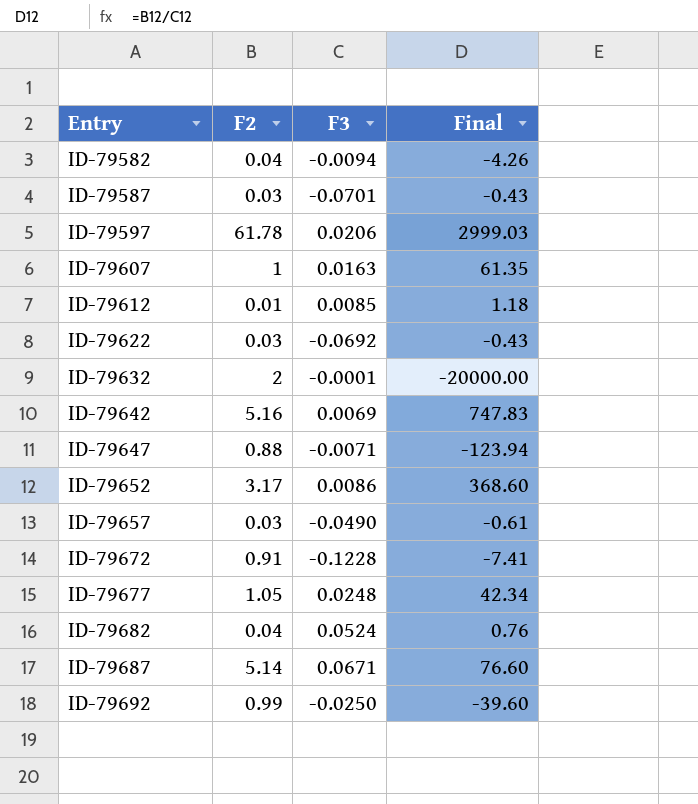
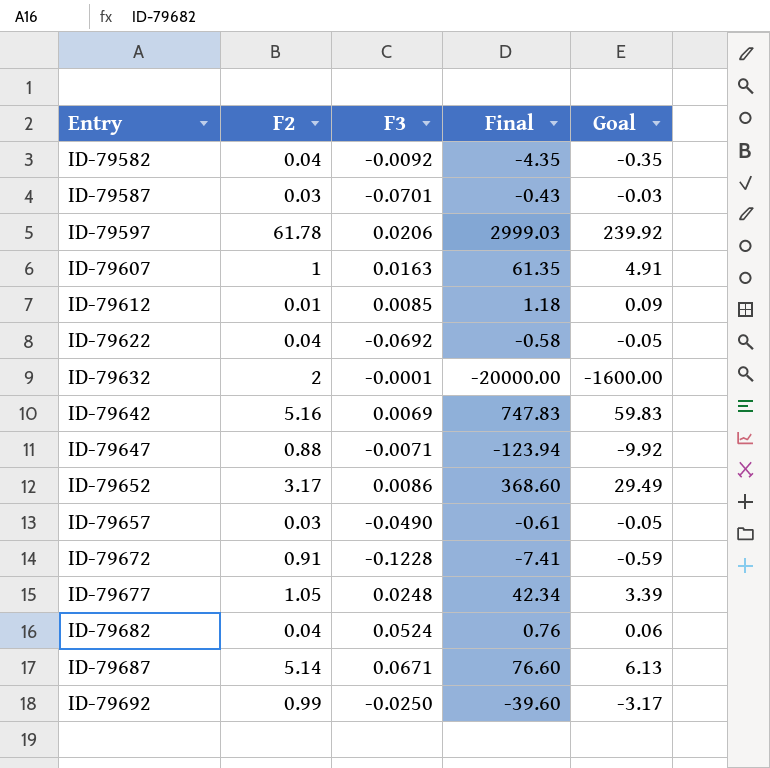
column Goal | formula: none -> [Final] * 0.08
ID-79582 | F3: -0.0094 -> -0.0092
ID-79582 | Final: -4.26 -> -4.35
ID-79622 | F2: 0.03 -> 0.04
ID-79622 | Final: -0.43 -> -0.58

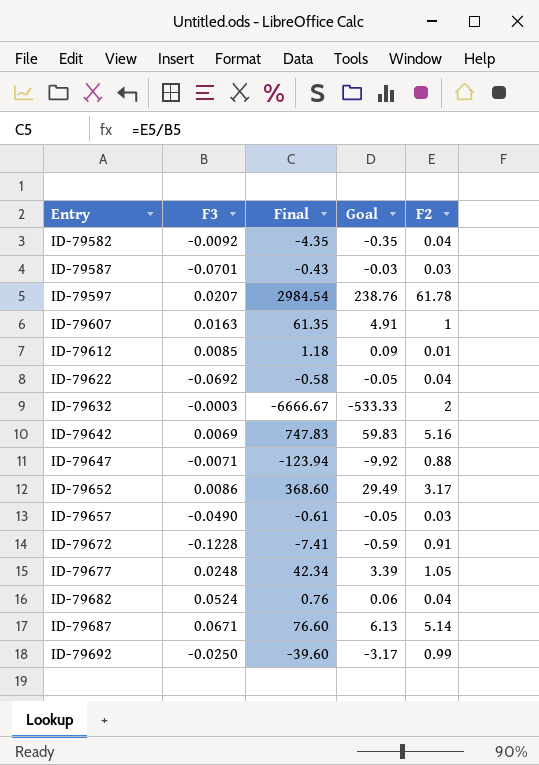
column F2 | position: 2 -> 5
ID-79597 | F3: 0.0206 -> 0.0207
ID-79597 | Final: 2999.03 -> 2984.54
ID-79597 | Goal: 239.92 -> 238.76
ID-79632 | F3: -0.0001 -> -0.0003
ID-79632 | Final: -20000.00 -> -6666.67
ID-79632 | Goal: -1600.00 -> -533.33

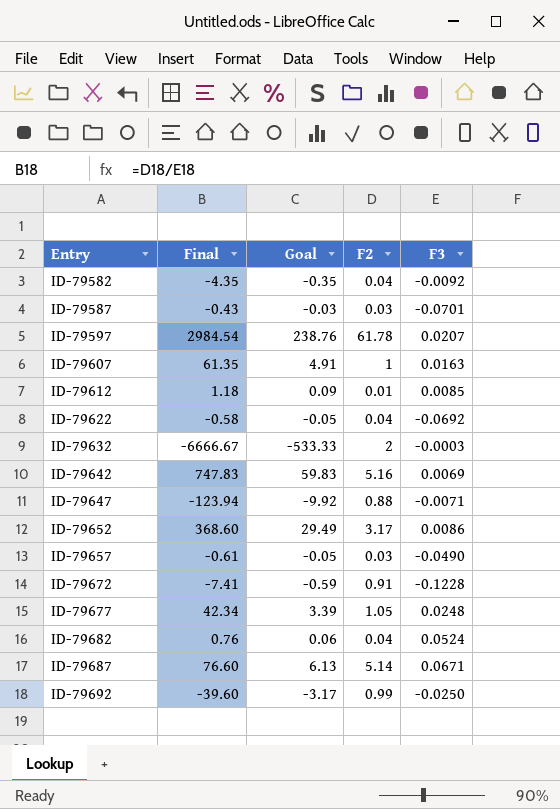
column F3 | position: 2 -> 5

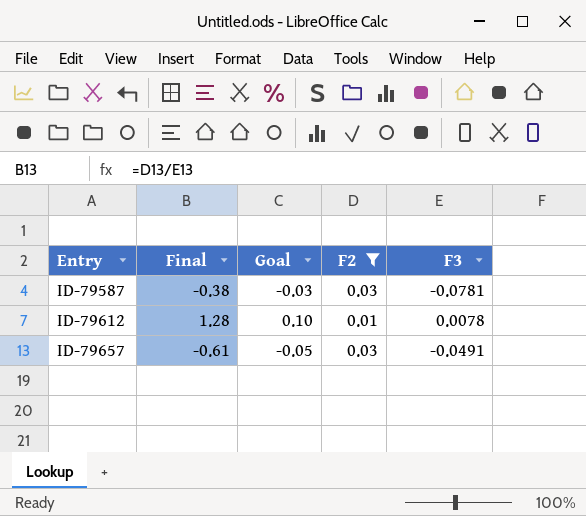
filter: none -> F2 <= 0.03
ID-79587 | Final: -0.43 -> -0.38
ID-79587 | F3: -0.0701 -> -0.0781
ID-79612 | Final: 1.18 -> 1.28
ID-79612 | Goal: 0.09 -> 0.10
ID-79612 | F3: 0.0085 -> 0.0078
ID-79657 | F3: -0.0490 -> -0.0491

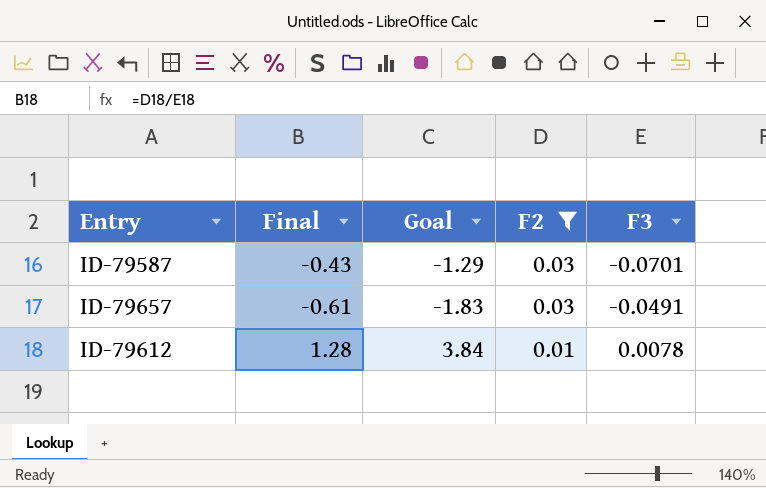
row order: Entry ascending -> F2 descending
column Goal | formula: [Final] * 0.08 -> [Final] * 3
ID-79587 | Final: -0.38 -> -0.43
ID-79587 | F3: -0.0781 -> -0.0701

